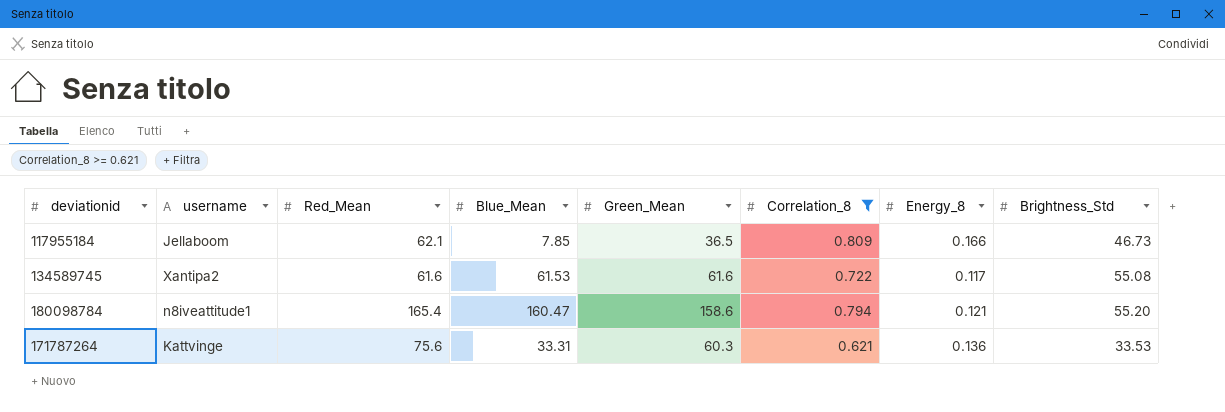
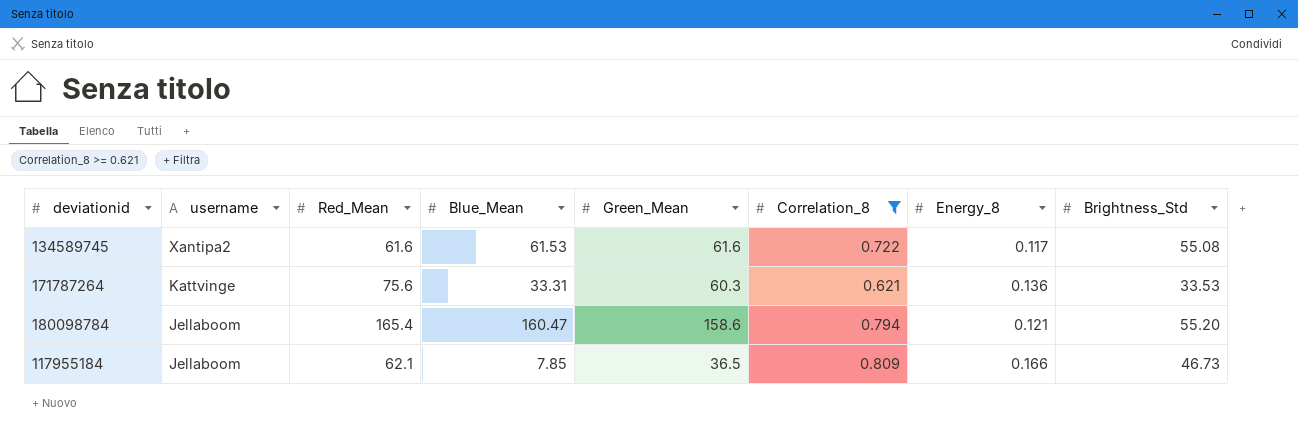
row order: none -> username descending
180098784 | username: n8iveattitude1 -> Jellaboom

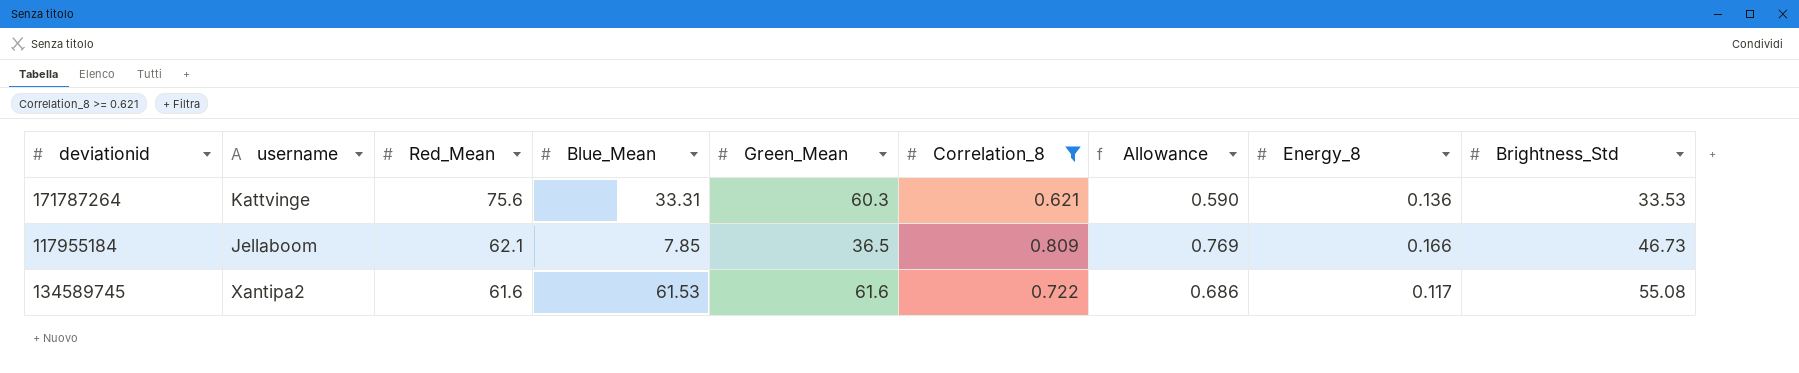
row order: username descending -> Red_Mean descending
column Allowance | formula: none -> [Correlation_8] * 0.95
row 180098784: Jellaboom | 165.4 | 160.47 | 158.6 | 0.794 | 0.121 | 55.20 -> none

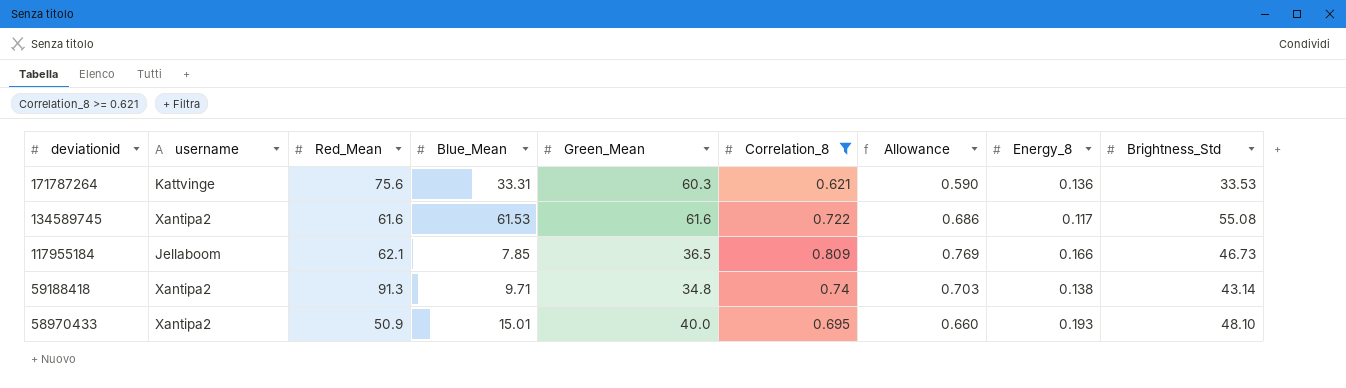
row order: Red_Mean descending -> deviationid descending
row 59188418: none -> Xantipa2 | 91.3 | 9.71 | 34.8 | 0.74 | 0.703 | 0.138 | 43.14
row 58970433: none -> Xantipa2 | 50.9 | 15.01 | 40.0 | 0.695 | 0.660 | 0.193 | 48.10

